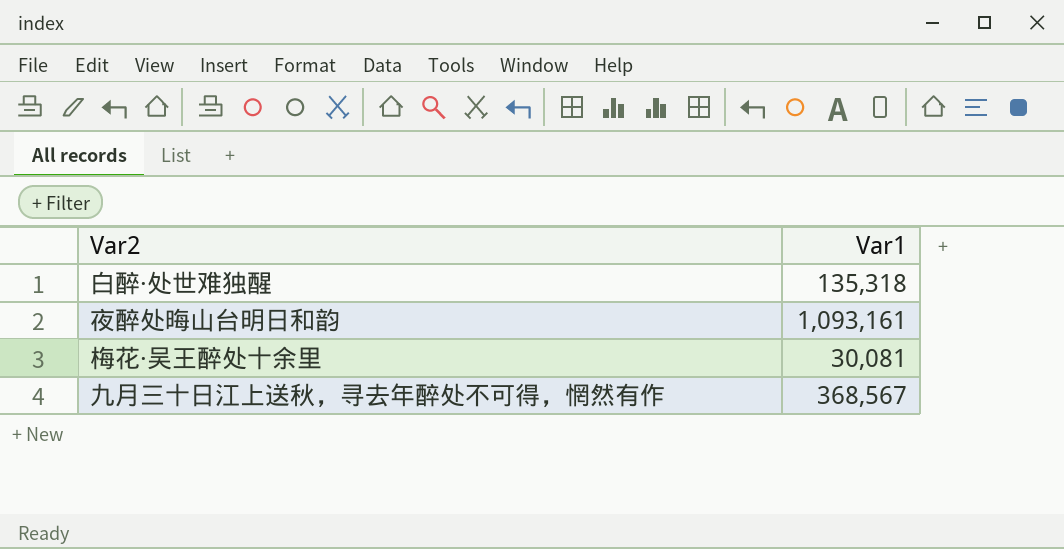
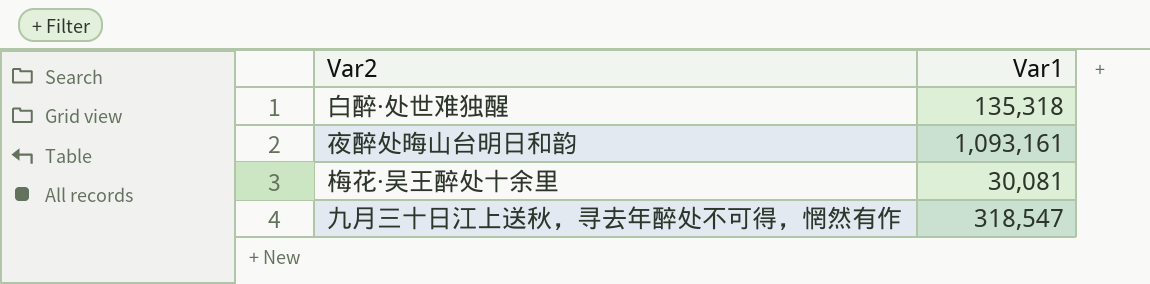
九月三十日江上送秋，寻去年醉处不可得，惘然有作 | Var1: 368,567 -> 318,547

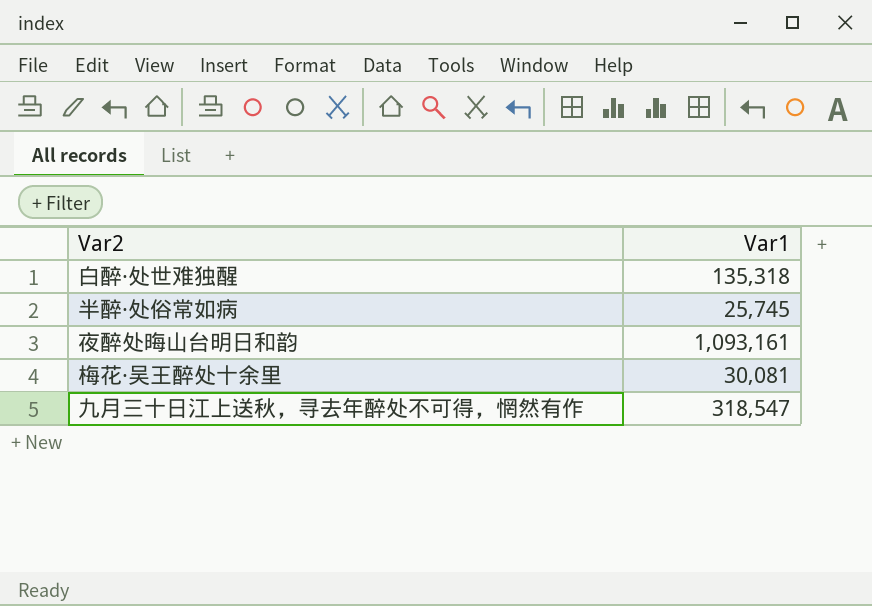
row 半醉·处俗常如病: none -> 25,745

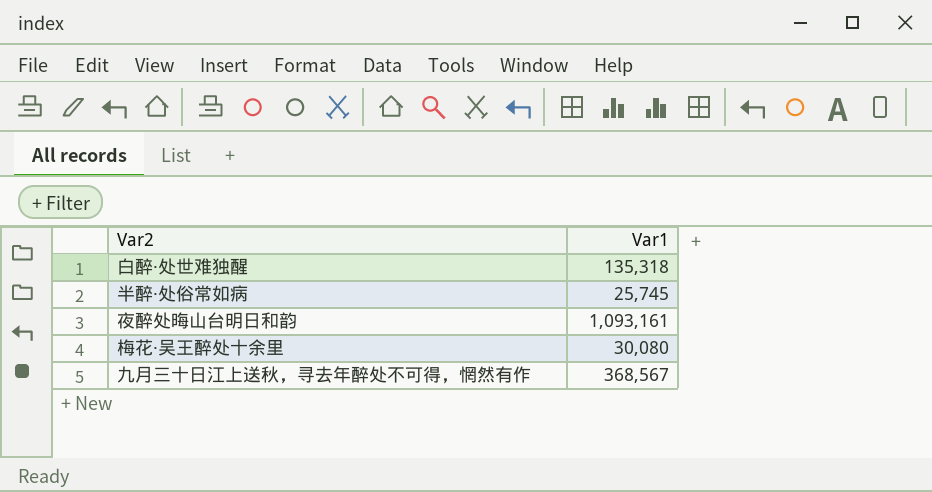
梅花·吴王醉处十余里 | Var1: 30,081 -> 30,080
九月三十日江上送秋，寻去年醉处不可得，惘然有作 | Var1: 318,547 -> 368,567

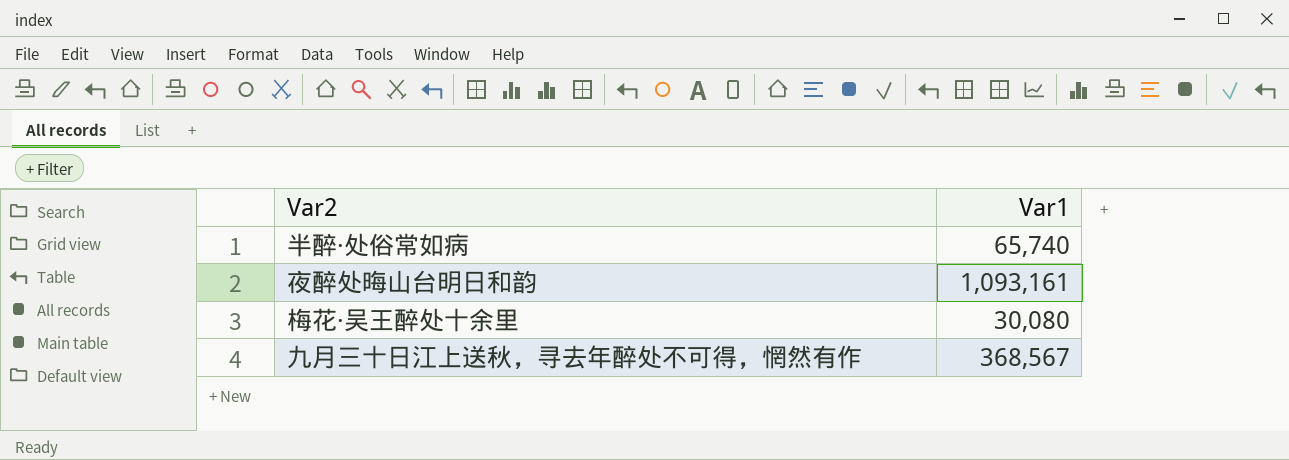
row 白醉·处世难独醒: 135,318 -> none
半醉·处俗常如病 | Var1: 25,745 -> 65,740

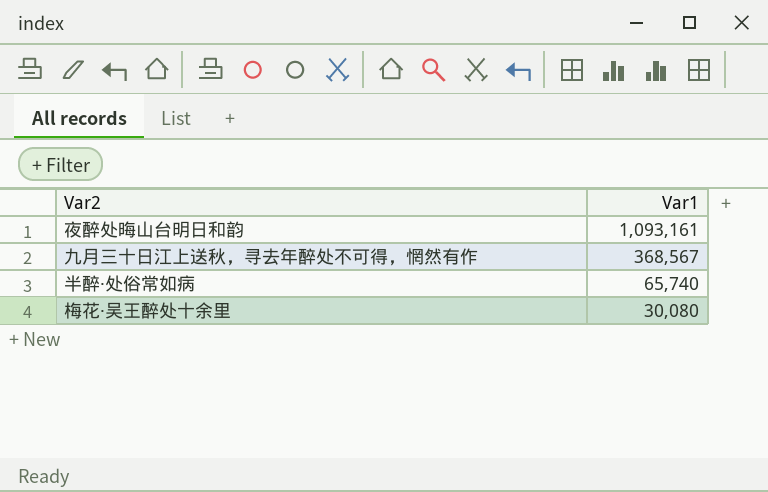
row order: none -> Var1 descending

